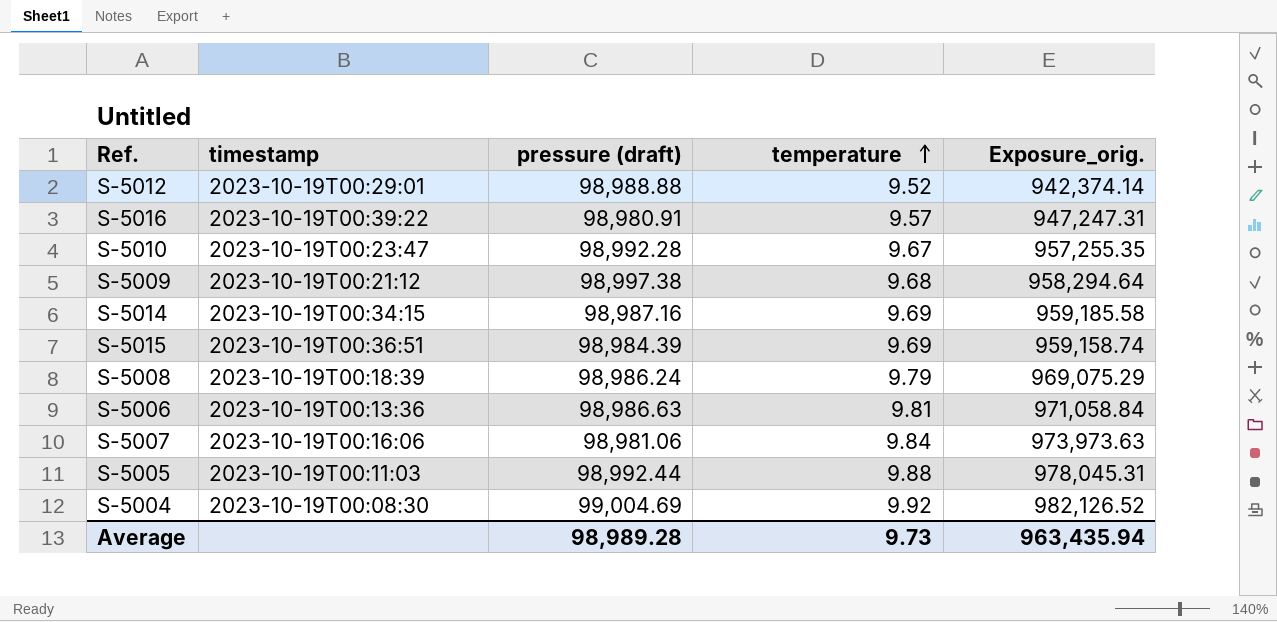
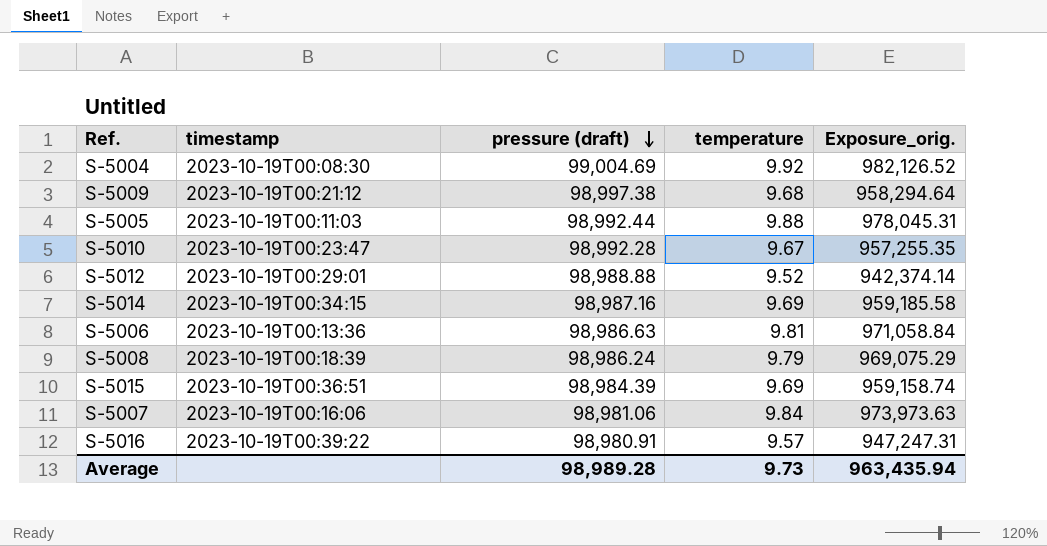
row order: temperature ascending -> pressure (draft) descending

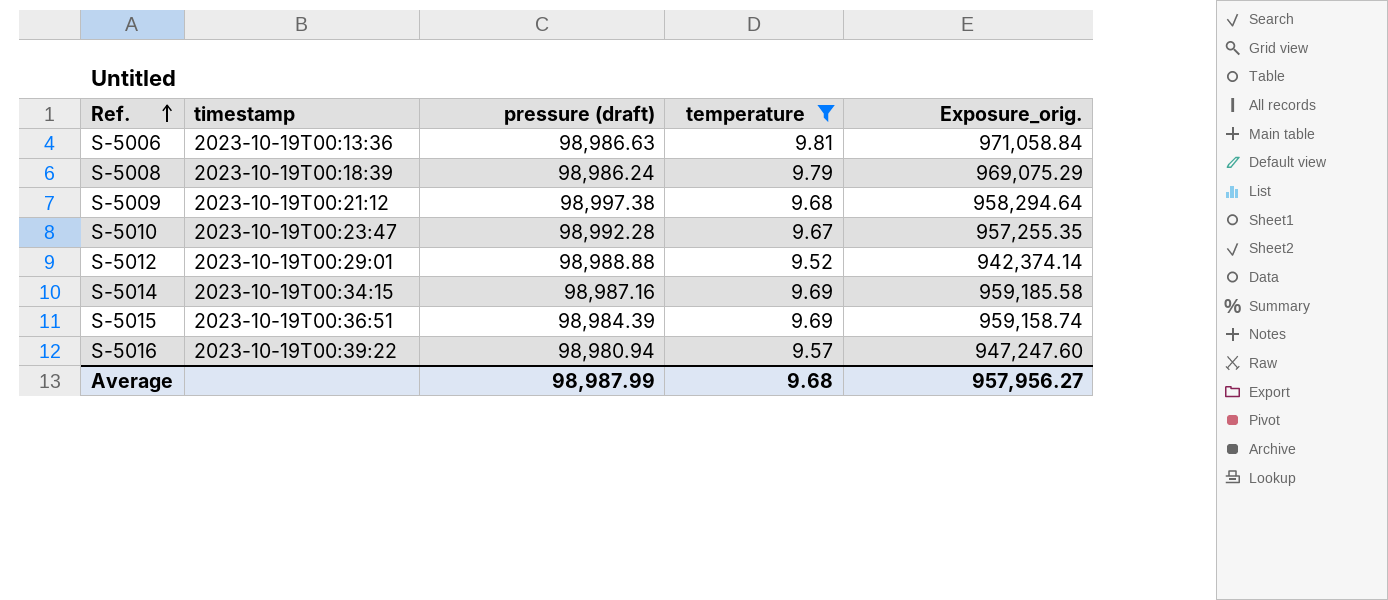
filter: none -> temperature <= 9.81
row order: pressure (draft) descending -> Ref. ascending
S-5016 | pressure (draft): 98,980.91 -> 98,980.94
S-5016 | Exposure_orig.: 947,247.31 -> 947,247.60
Average | pressure (draft): 98,989.28 -> 98,987.99
Average | temperature: 9.73 -> 9.68
Average | Exposure_orig.: 963,435.94 -> 957,956.27

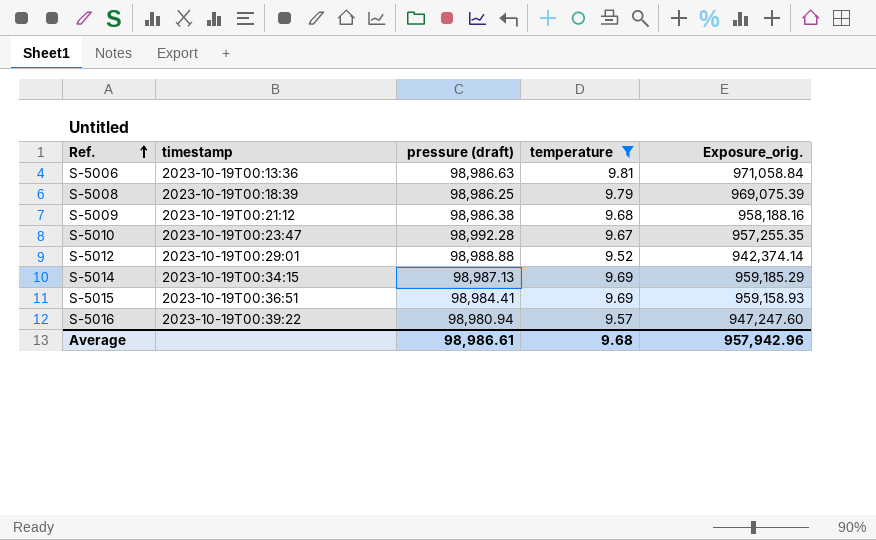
S-5008 | pressure (draft): 98,986.24 -> 98,986.25
S-5008 | Exposure_orig.: 969,075.29 -> 969,075.39
S-5009 | pressure (draft): 98,997.38 -> 98,986.38
S-5009 | Exposure_orig.: 958,294.64 -> 958,188.16
S-5014 | pressure (draft): 98,987.16 -> 98,987.13
S-5014 | Exposure_orig.: 959,185.58 -> 959,185.29
S-5015 | pressure (draft): 98,984.39 -> 98,984.41
S-5015 | Exposure_orig.: 959,158.74 -> 959,158.93
Average | pressure (draft): 98,987.99 -> 98,986.61
Average | Exposure_orig.: 957,956.27 -> 957,942.96

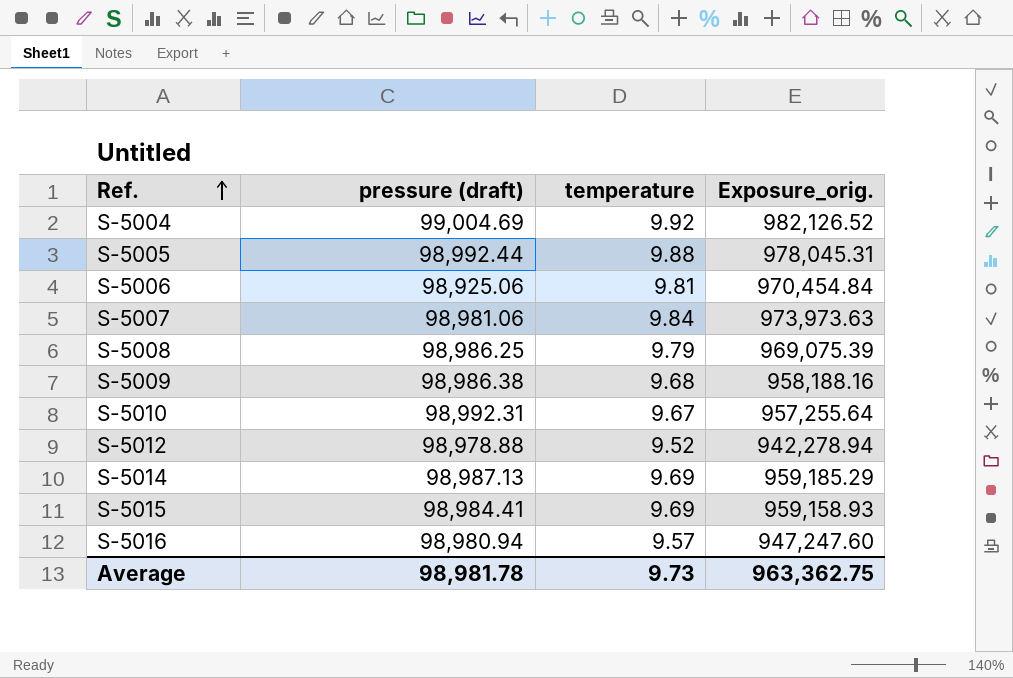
filter: temperature <= 9.81 -> none
column timestamp | position: 2 -> none
S-5006 | pressure (draft): 98,986.63 -> 98,925.06
S-5006 | Exposure_orig.: 971,058.84 -> 970,454.84
S-5010 | pressure (draft): 98,992.28 -> 98,992.31
S-5010 | Exposure_orig.: 957,255.35 -> 957,255.64
S-5012 | pressure (draft): 98,988.88 -> 98,978.88
S-5012 | Exposure_orig.: 942,374.14 -> 942,278.94
Average | pressure (draft): 98,986.61 -> 98,981.78
Average | temperature: 9.68 -> 9.73
Average | Exposure_orig.: 957,942.96 -> 963,362.75

